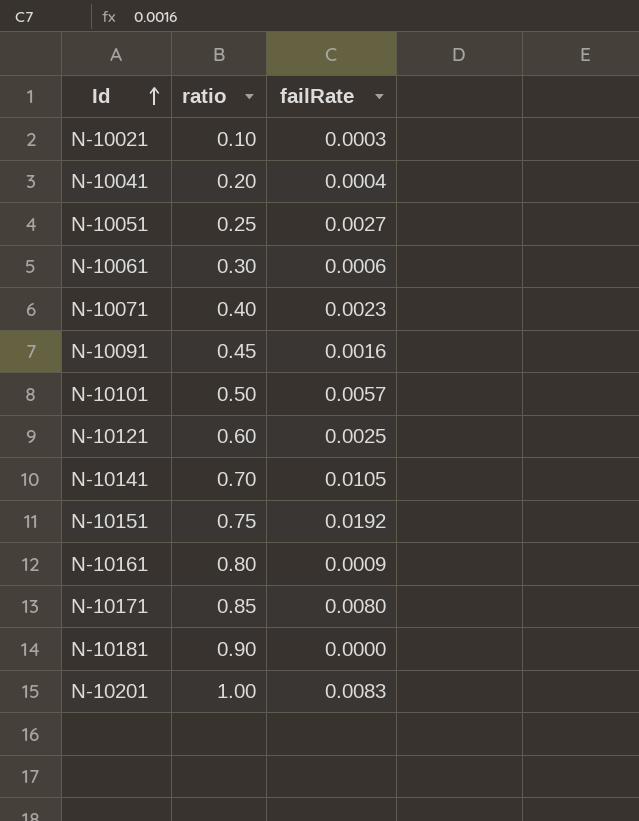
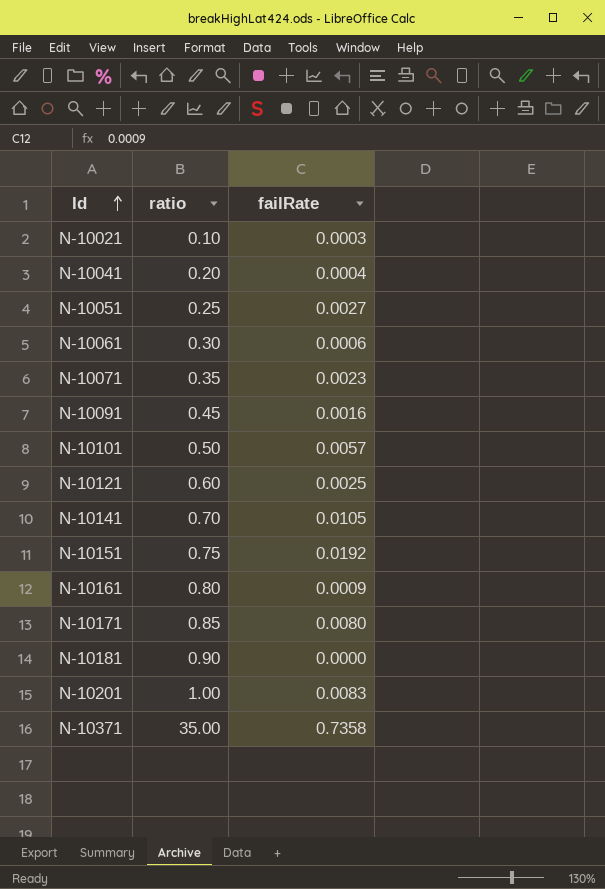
N-10071 | ratio: 0.40 -> 0.35
row N-10371: none -> 35.00 | 0.7358

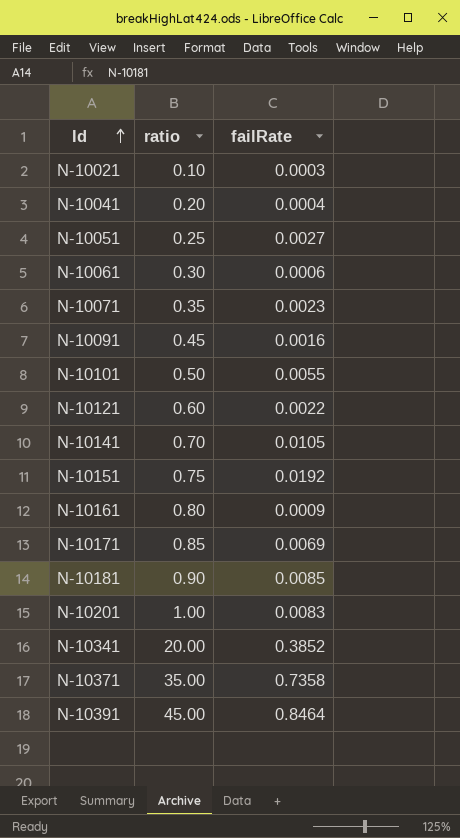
N-10101 | failRate: 0.0057 -> 0.0055
N-10121 | failRate: 0.0025 -> 0.0022
N-10171 | failRate: 0.0080 -> 0.0069
N-10181 | failRate: 0.0000 -> 0.0085
row N-10341: none -> 20.00 | 0.3852
row N-10391: none -> 45.00 | 0.8464

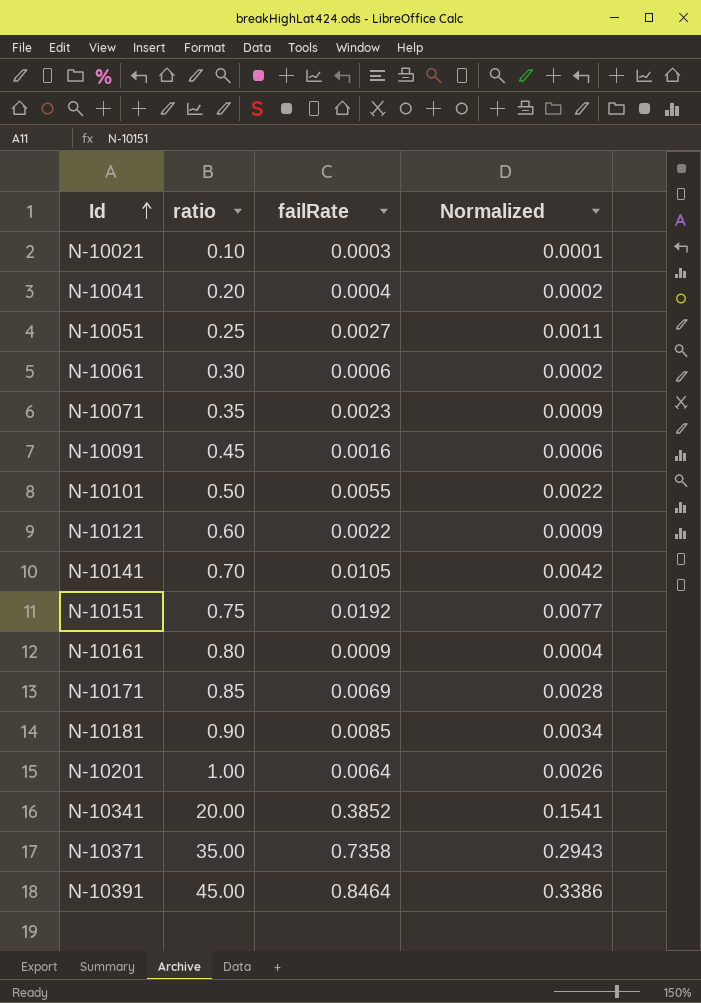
column Normalized | formula: none -> [failRate] * 0.4
N-10201 | failRate: 0.0083 -> 0.0064

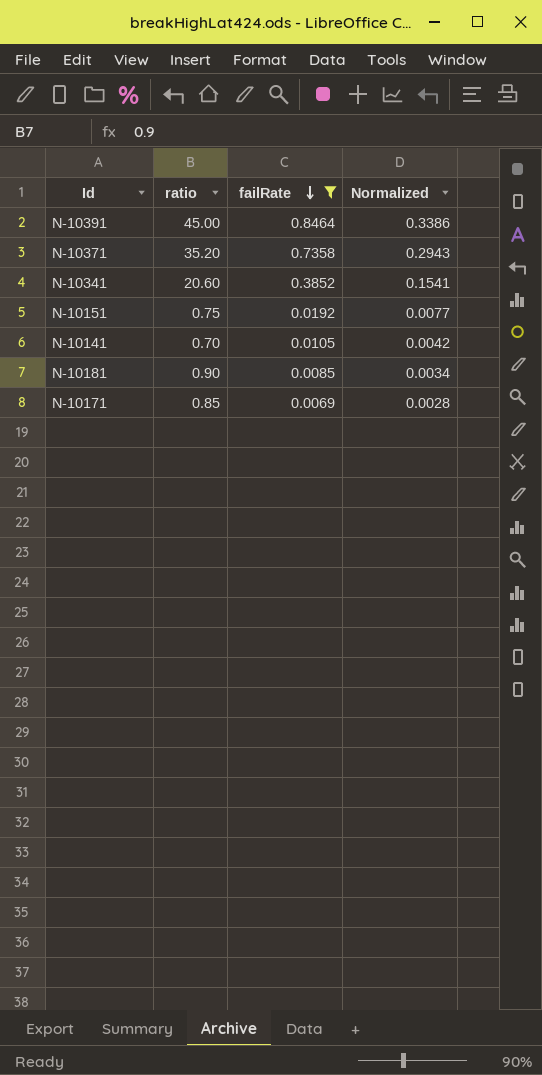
filter: none -> failRate >= 0.0069
row order: Id ascending -> failRate descending
N-10371 | ratio: 35.00 -> 35.20
N-10341 | ratio: 20.00 -> 20.60

